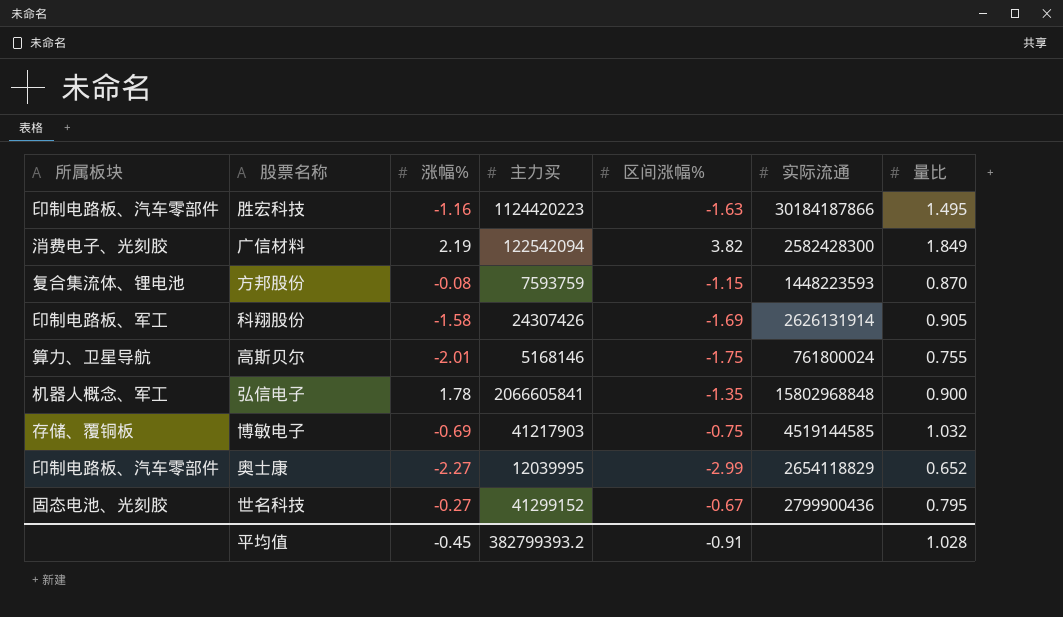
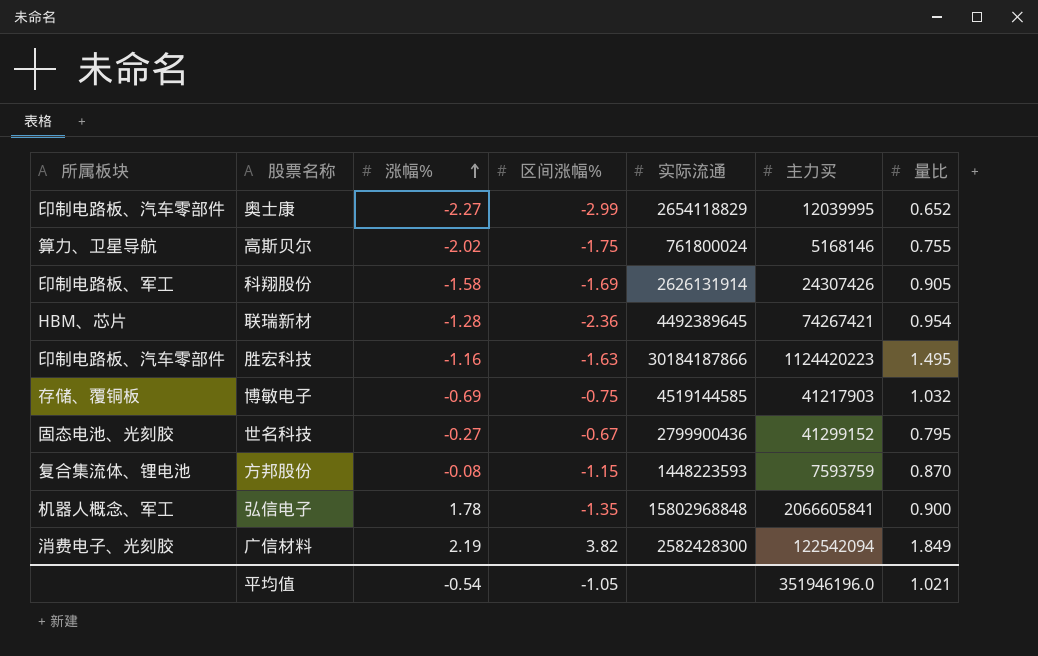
row order: none -> 涨幅% ascending
column 主力买 | position: 4 -> 6
高斯贝尔 | 涨幅%: -2.01 -> -2.02
row 联瑞新材: none -> HBM、芯片 | -1.28 | -2.36 | 4492389645 | 74267421 | 0.954
平均值 | 涨幅%: -0.45 -> -0.54
平均值 | 区间涨幅%: -0.91 -> -1.05
平均值 | 主力买: 382799393.2 -> 351946196.0
平均值 | 量比: 1.028 -> 1.021

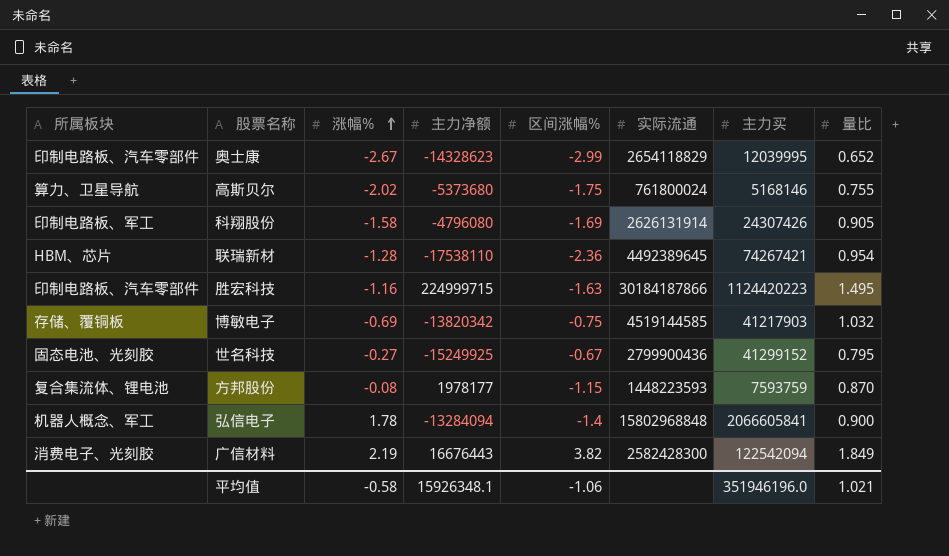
column 主力净额 | position: none -> 4
奥士康 | 涨幅%: -2.27 -> -2.67
弘信电子 | 区间涨幅%: -1.35 -> -1.4
平均值 | 涨幅%: -0.54 -> -0.58
平均值 | 区间涨幅%: -1.05 -> -1.06

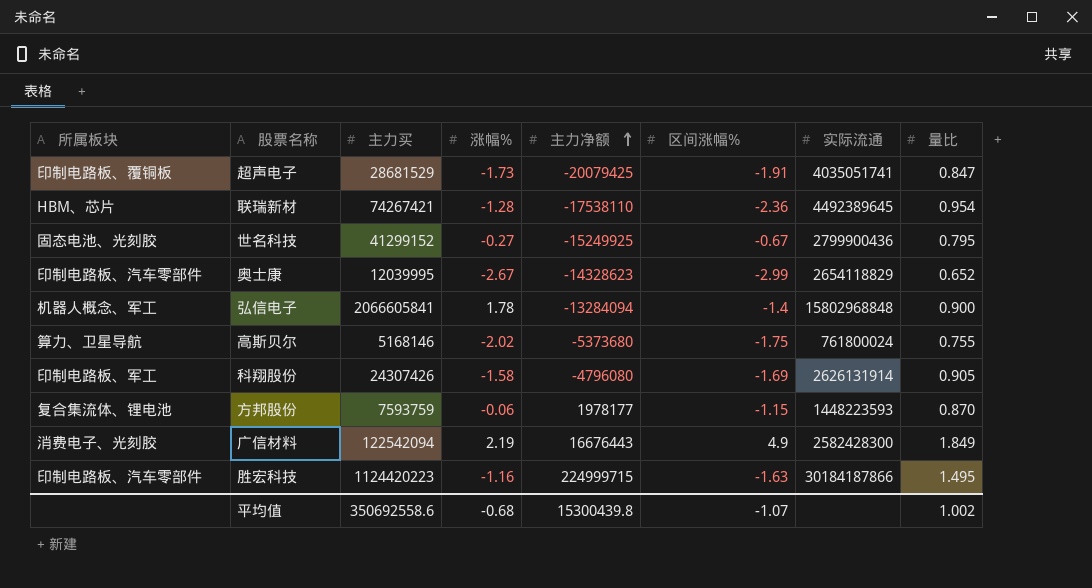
row order: 涨幅% ascending -> 主力净额 ascending
column 主力买 | position: 7 -> 3
row 博敏电子: 存储、覆铜板 | -0.69 | -13820342 | -0.75 | 4519144585 | 41217903 | 1.032 -> none
row 超声电子: none -> 印制电路板、覆铜板 | 28681529 | -1.73 | -20079425 | -1.91 | 4035051741 | 0.847
方邦股份 | 涨幅%: -0.08 -> -0.06
广信材料 | 区间涨幅%: 3.82 -> 4.9
平均值 | 主力买: 351946196.0 -> 350692558.6
平均值 | 涨幅%: -0.58 -> -0.68
平均值 | 主力净额: 15926348.1 -> 15300439.8
平均值 | 区间涨幅%: -1.06 -> -1.07
平均值 | 量比: 1.021 -> 1.002

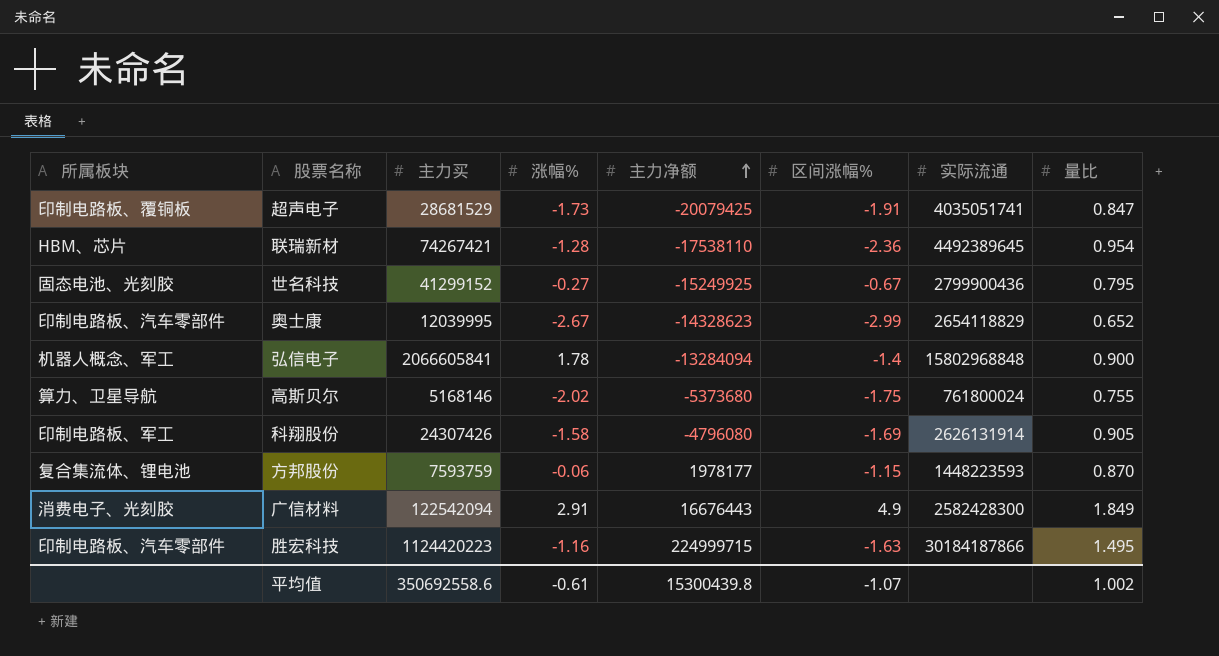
广信材料 | 涨幅%: 2.19 -> 2.91
平均值 | 涨幅%: -0.68 -> -0.61

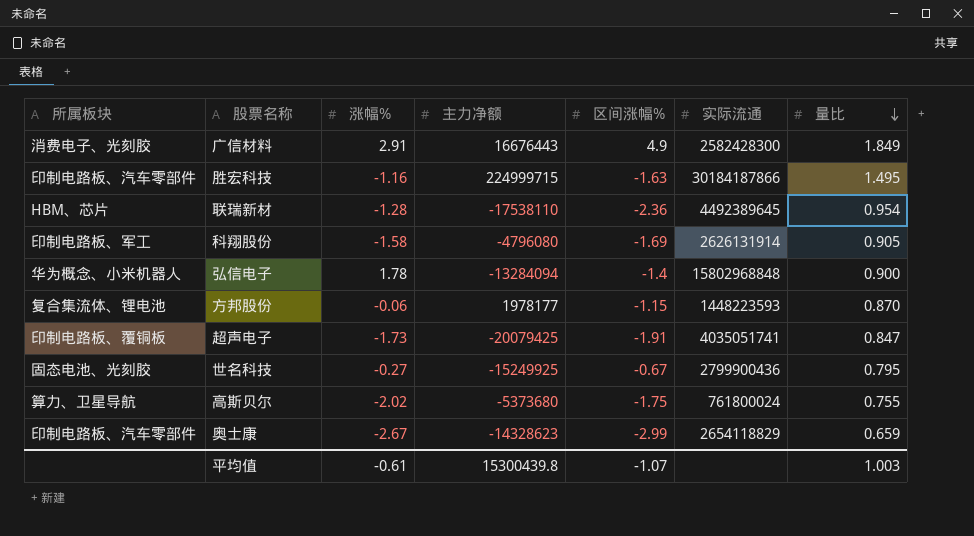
row order: 主力净额 ascending -> 量比 descending
column 主力买 | position: 3 -> none
弘信电子 | 所属板块: 机器人概念、军工 -> 华为概念、小米机器人
奥士康 | 量比: 0.652 -> 0.659
平均值 | 量比: 1.002 -> 1.003

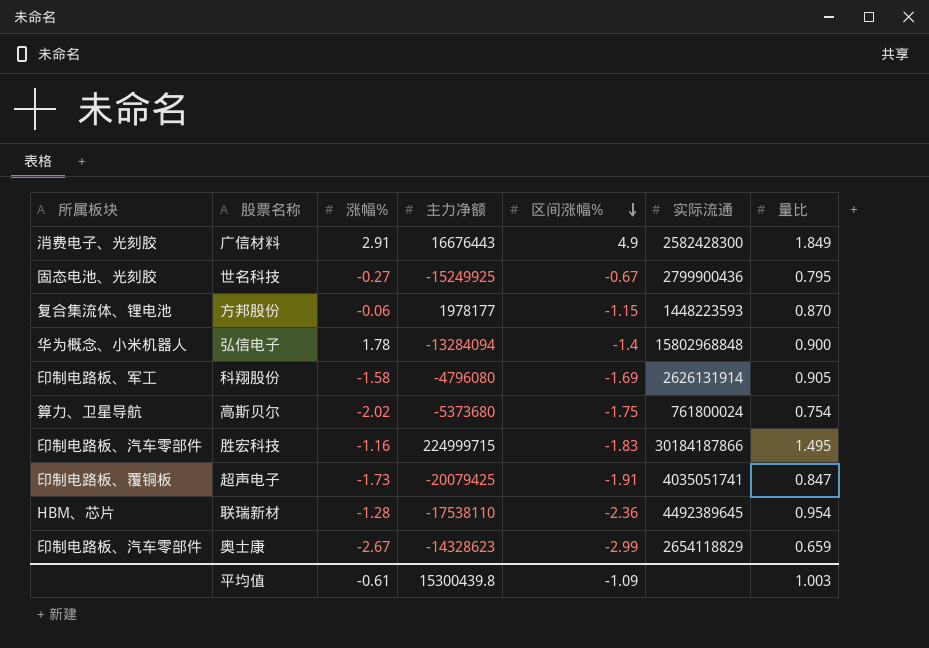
row order: 量比 descending -> 区间涨幅% descending
高斯贝尔 | 量比: 0.755 -> 0.754
胜宏科技 | 区间涨幅%: -1.63 -> -1.83
平均值 | 区间涨幅%: -1.07 -> -1.09

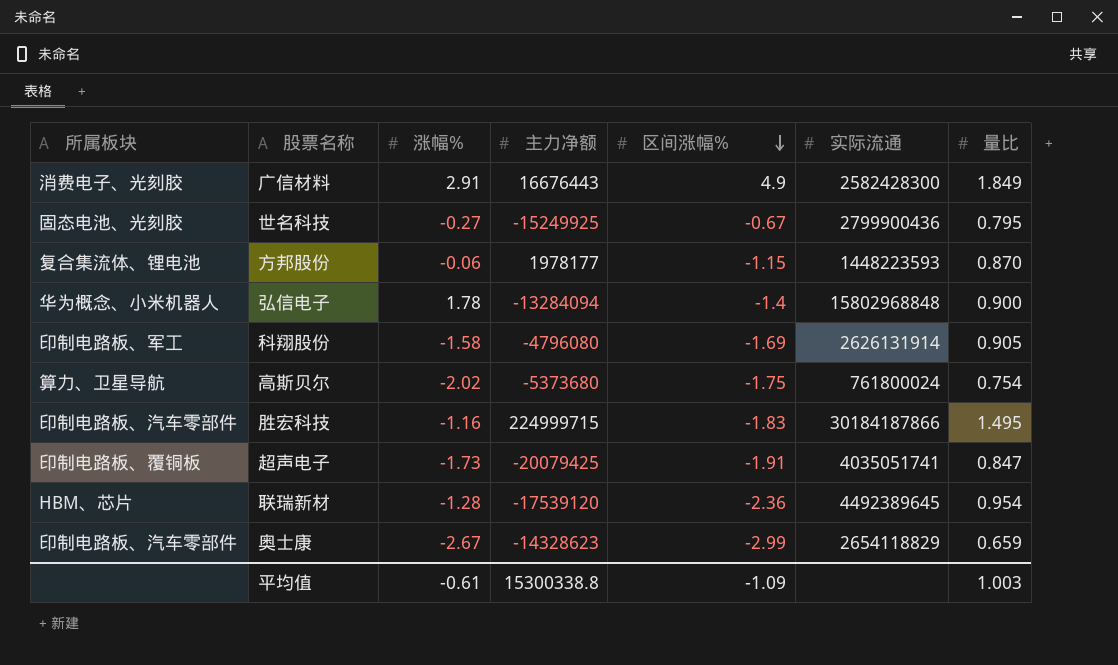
联瑞新材 | 主力净额: -17538110 -> -17539120
平均值 | 主力净额: 15300439.8 -> 15300338.8

